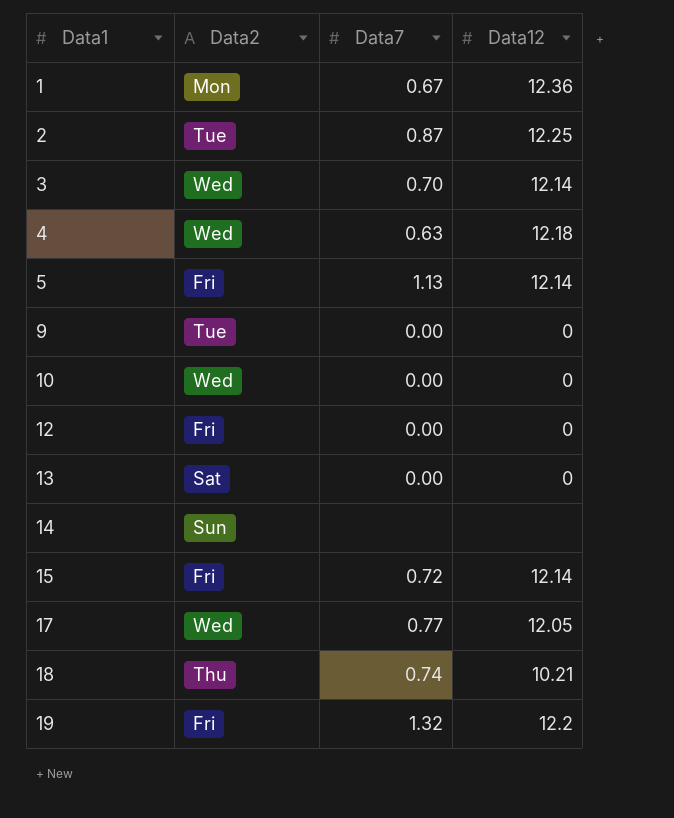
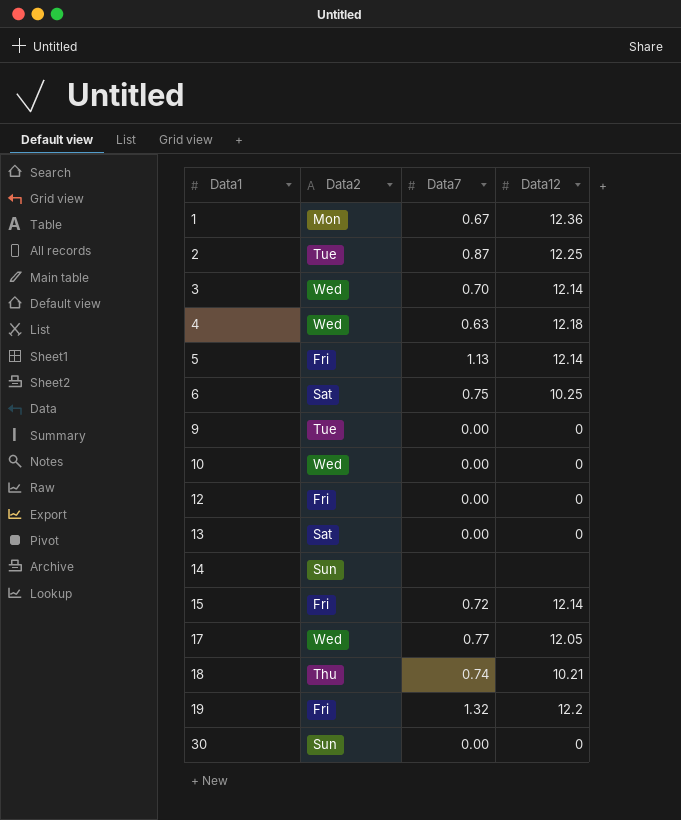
row 6: none -> Sat | 0.75 | 10.25
row 30: none -> Sun | 0.00 | 0

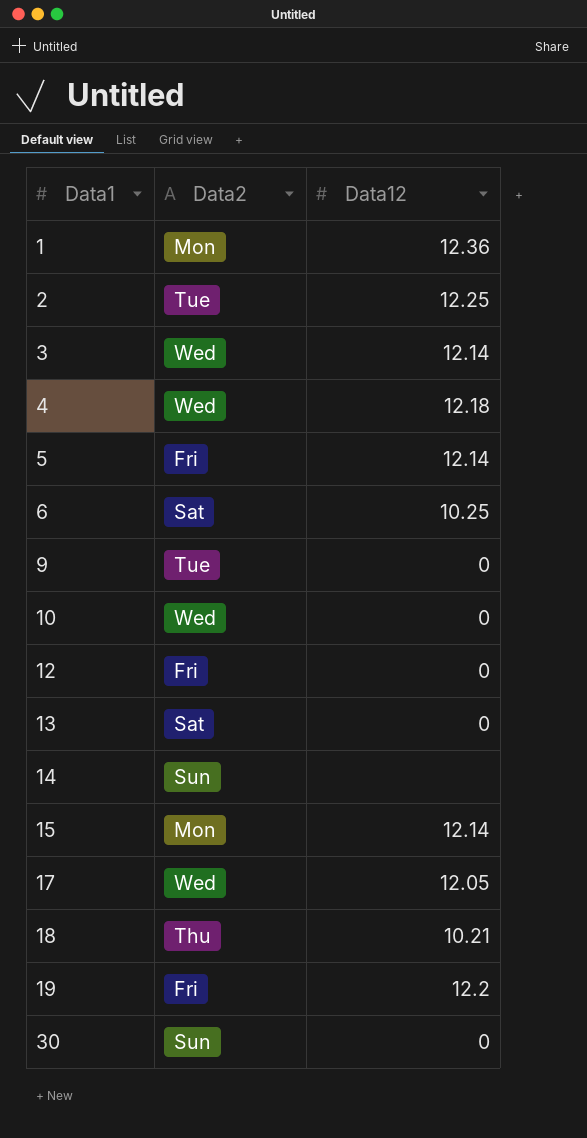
column Data7 | position: 3 -> none
15 | Data2: Fri -> Mon

